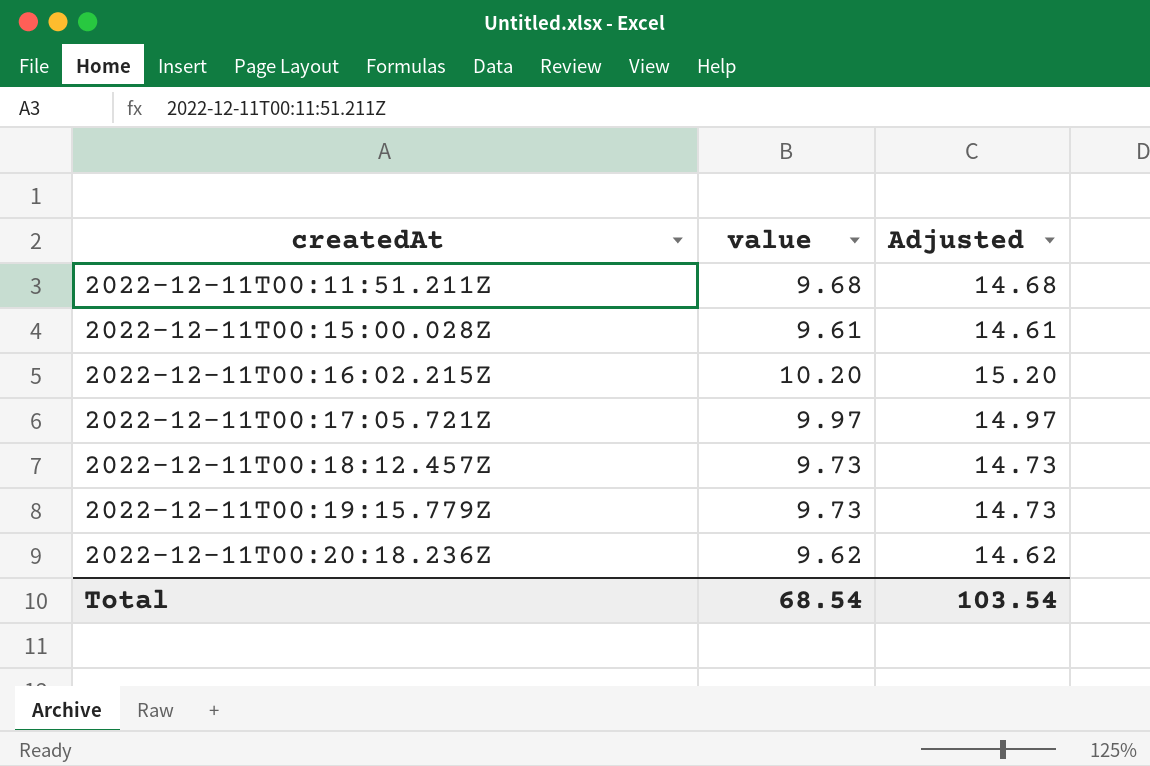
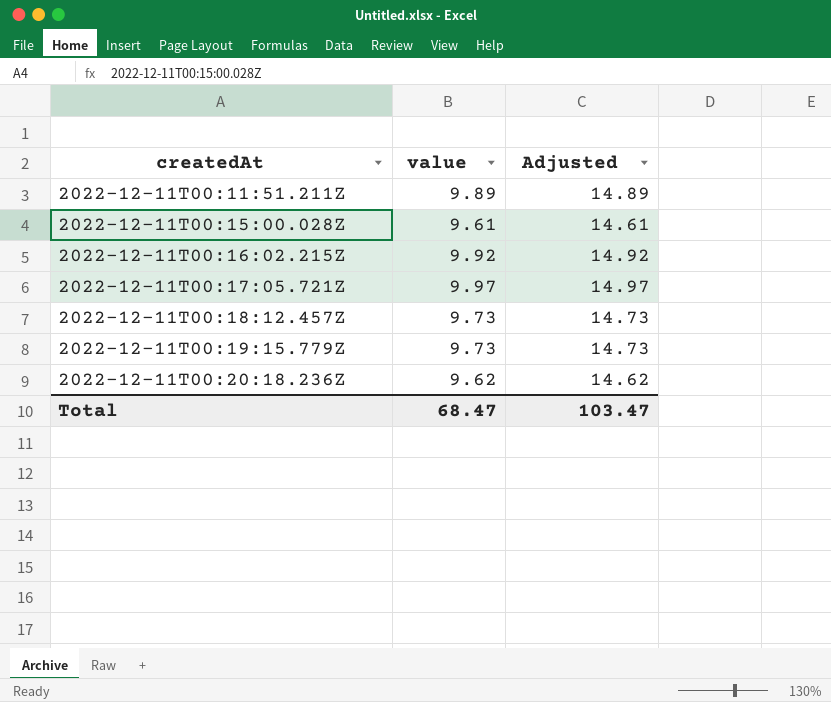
2022-12-11T00:11:51.211Z | value: 9.68 -> 9.89
2022-12-11T00:11:51.211Z | Adjusted: 14.68 -> 14.89
2022-12-11T00:16:02.215Z | value: 10.20 -> 9.92
2022-12-11T00:16:02.215Z | Adjusted: 15.20 -> 14.92
Total | value: 68.54 -> 68.47
Total | Adjusted: 103.54 -> 103.47

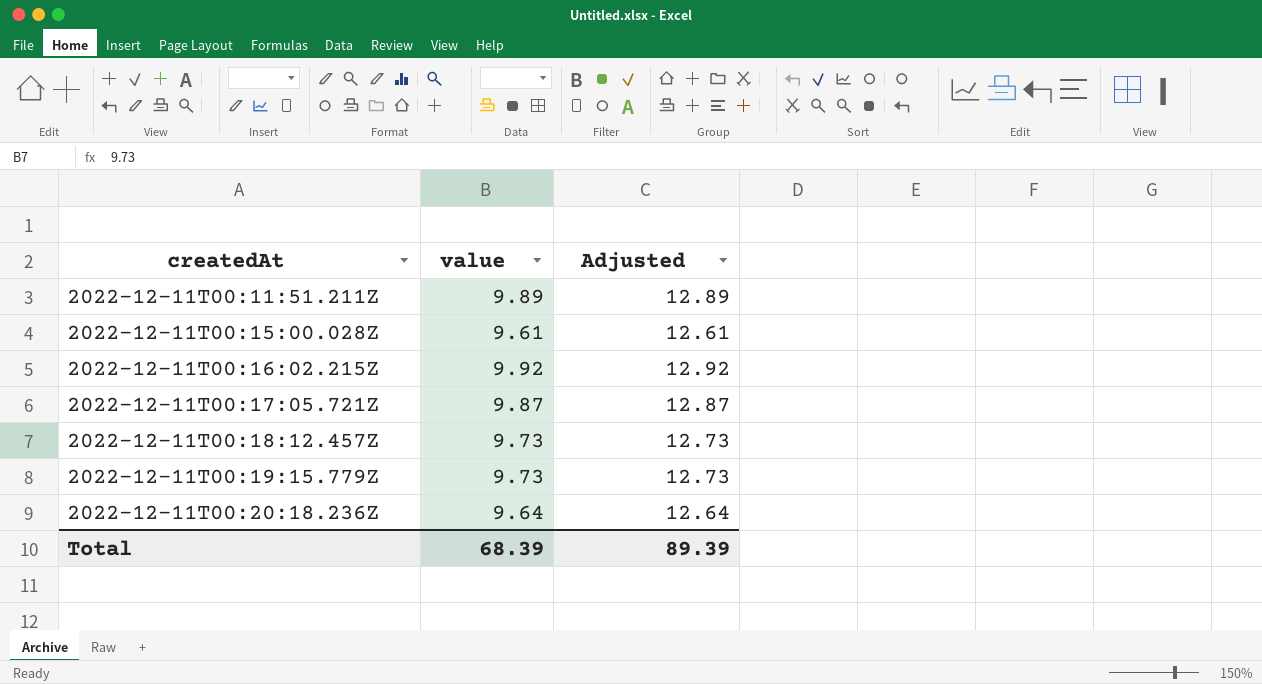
column Adjusted | formula: [value] + 5 -> [value] + 3
2022-12-11T00:17:05.721Z | value: 9.97 -> 9.87
2022-12-11T00:20:18.236Z | value: 9.62 -> 9.64
Total | value: 68.47 -> 68.39
Total | Adjusted: 103.47 -> 89.39

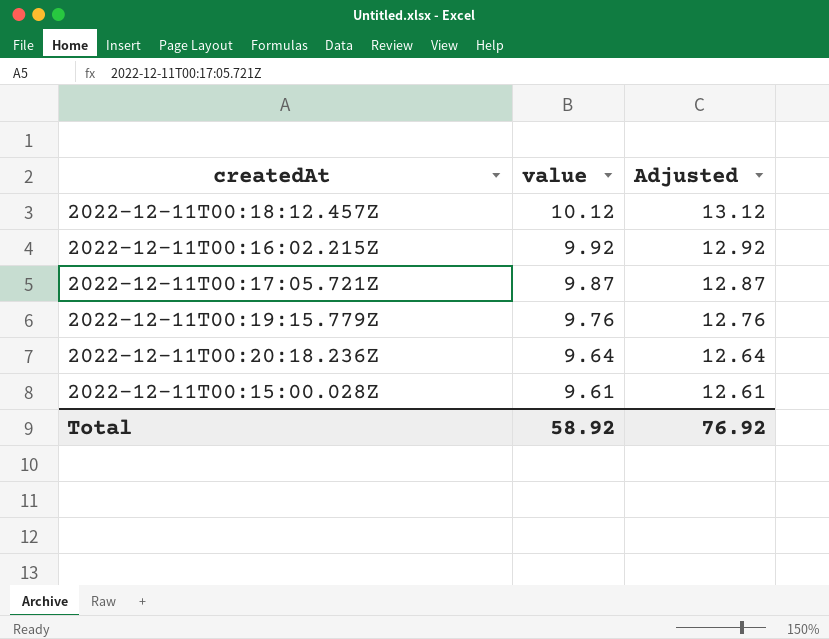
row order: createdAt ascending -> value descending
row 2022-12-11T00:11:51.211Z: 9.89 | 12.89 -> none
2022-12-11T00:18:12.457Z | value: 9.73 -> 10.12
2022-12-11T00:18:12.457Z | Adjusted: 12.73 -> 13.12
2022-12-11T00:19:15.779Z | value: 9.73 -> 9.76
2022-12-11T00:19:15.779Z | Adjusted: 12.73 -> 12.76
Total | value: 68.39 -> 58.92
Total | Adjusted: 89.39 -> 76.92

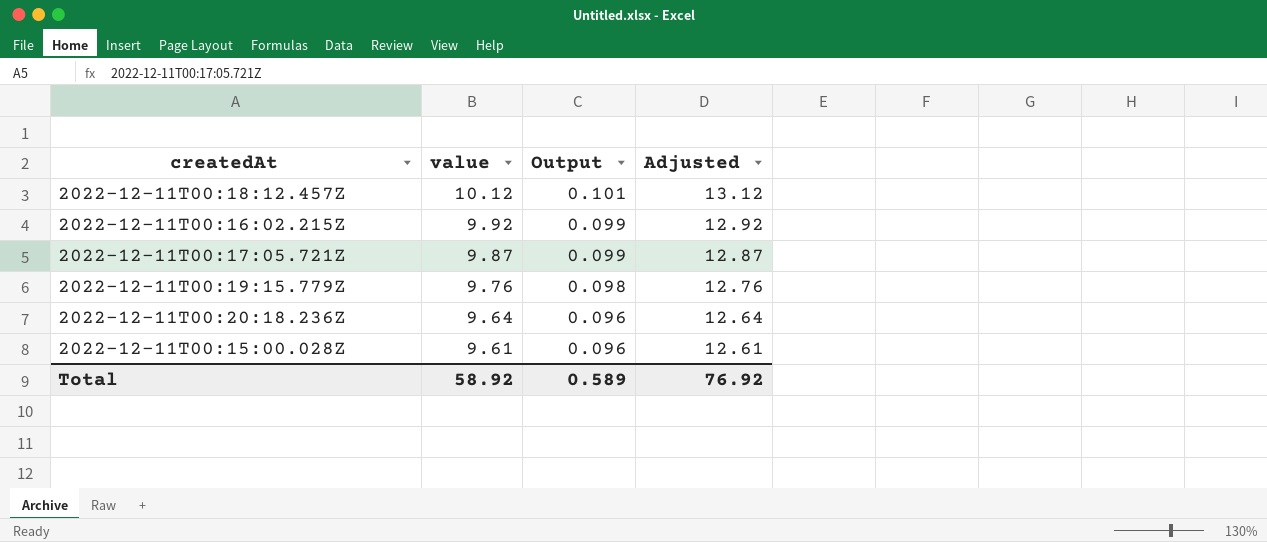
column Output | formula: none -> [value] * 0.01

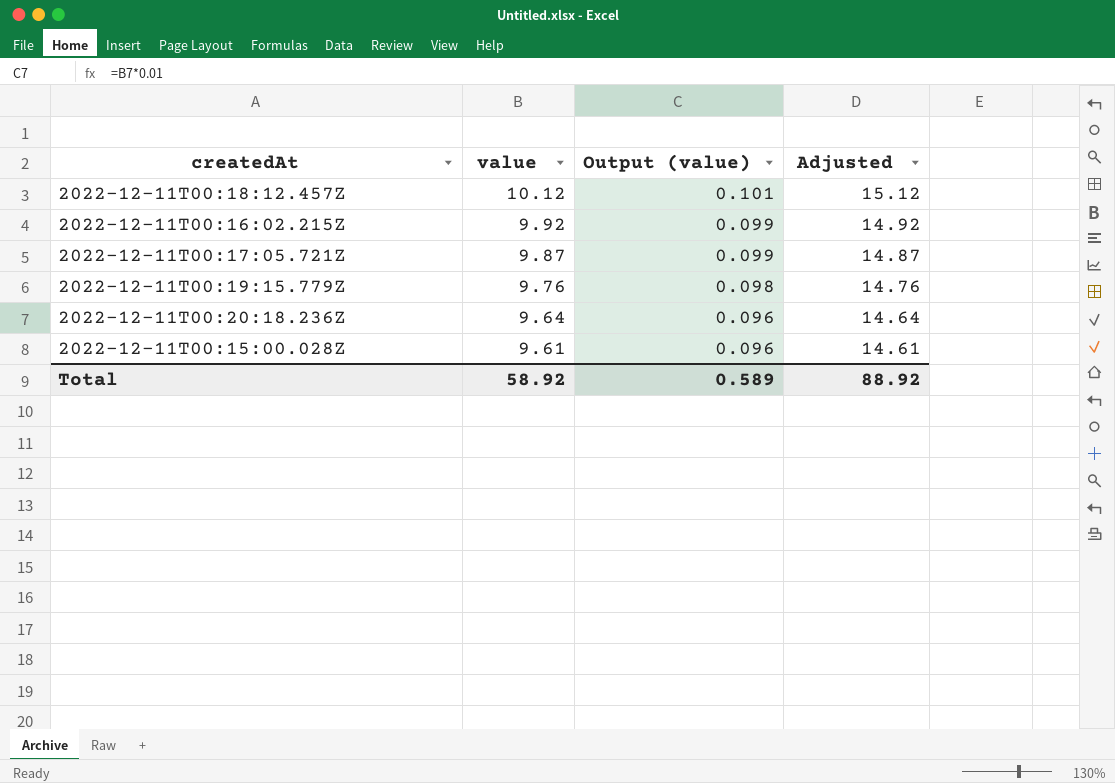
column name: Output -> Output (value)
column Adjusted | formula: [value] + 3 -> [value] + 5
Total | Adjusted: 76.92 -> 88.92

